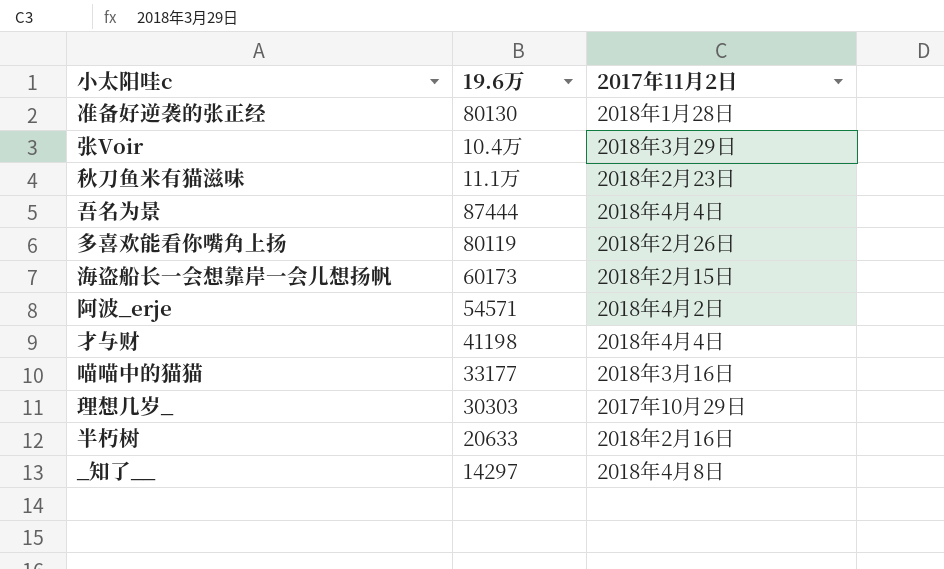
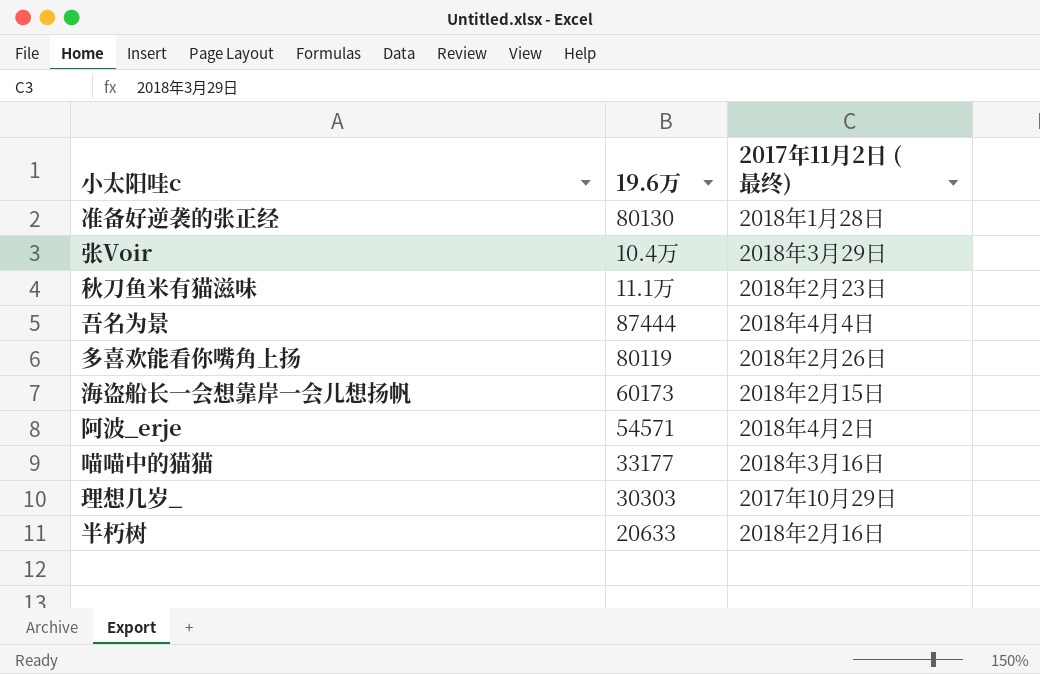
column name: 2017年11月2日 -> 2017年11月2日 (最终)
row 才与财: 41198 | 2018年4月4日 -> none
row _知了__: 14297 | 2018年4月8日 -> none

